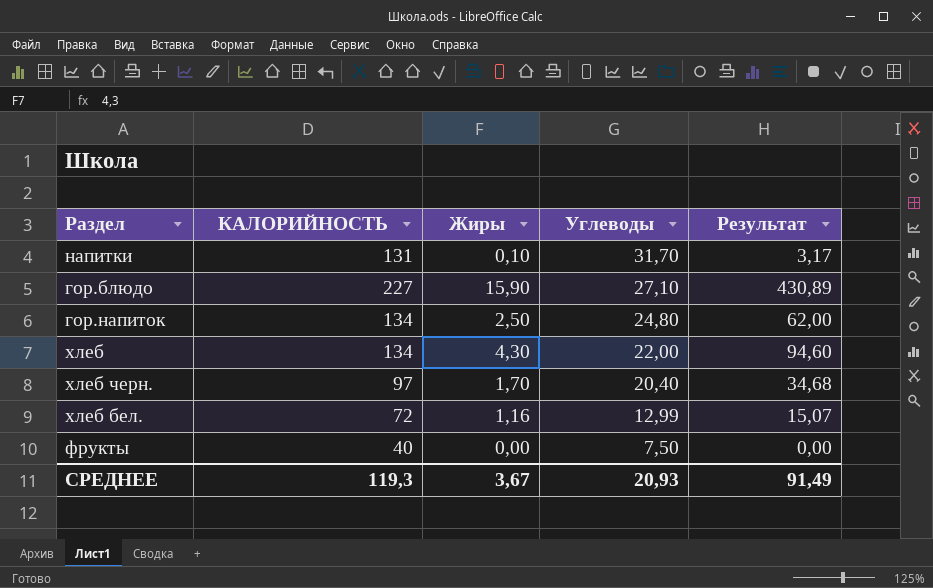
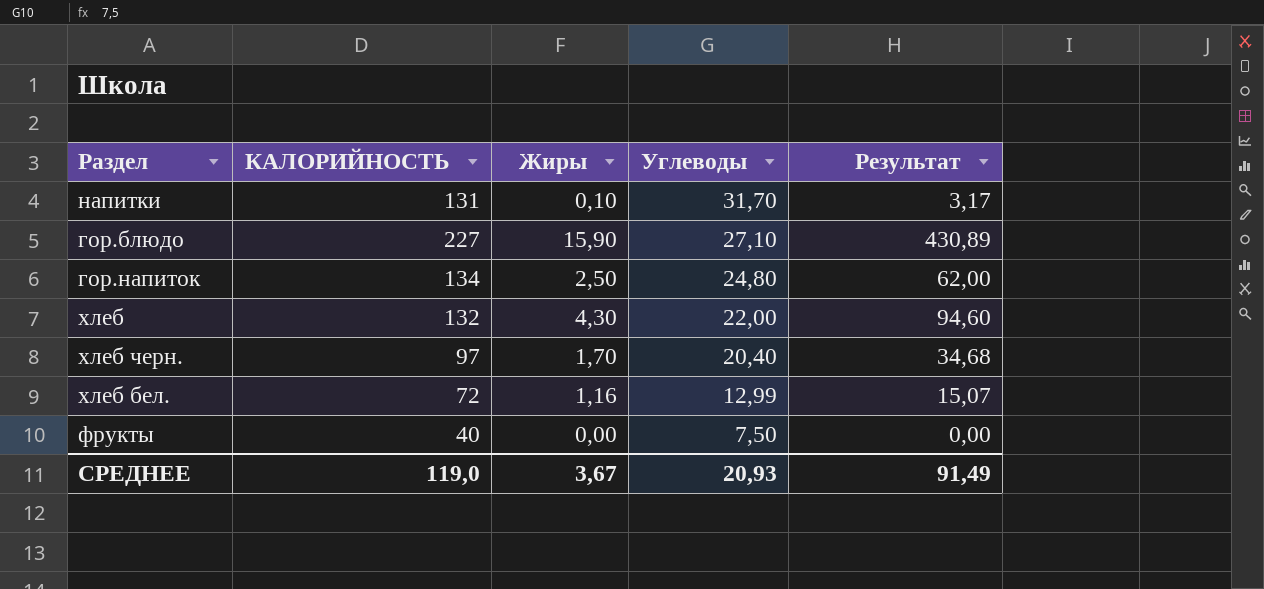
хлеб | КАЛОРИЙНОСТЬ: 134 -> 132
СРЕДНЕЕ | КАЛОРИЙНОСТЬ: 119,3 -> 119,0

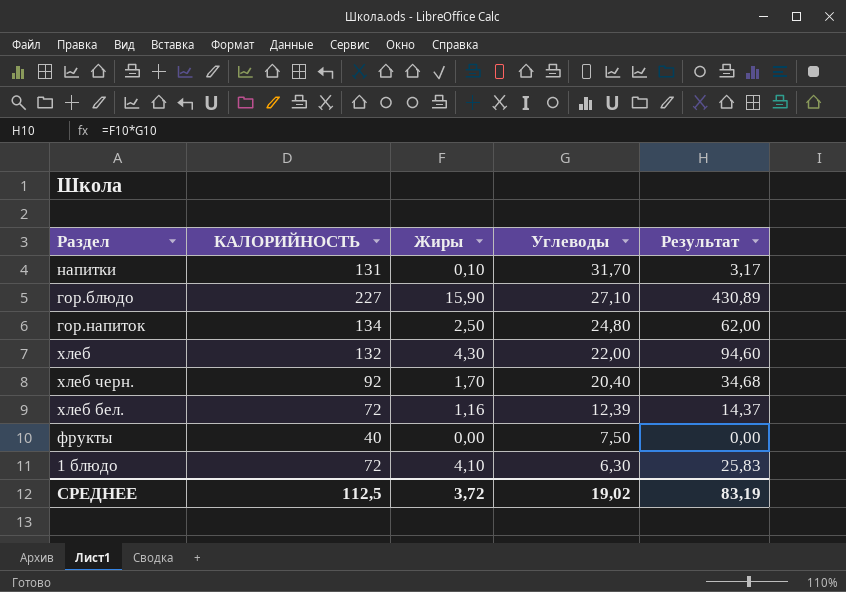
хлеб черн. | КАЛОРИЙНОСТЬ: 97 -> 92
хлеб бел. | Углеводы: 12,99 -> 12,39
хлеб бел. | Результат: 15,07 -> 14,37
row 1 блюдо: none -> 72 | 4,10 | 6,30 | 25,83
СРЕДНЕЕ | КАЛОРИЙНОСТЬ: 119,0 -> 112,5
СРЕДНЕЕ | Жиры: 3,67 -> 3,72
СРЕДНЕЕ | Углеводы: 20,93 -> 19,02
СРЕДНЕЕ | Результат: 91,49 -> 83,19

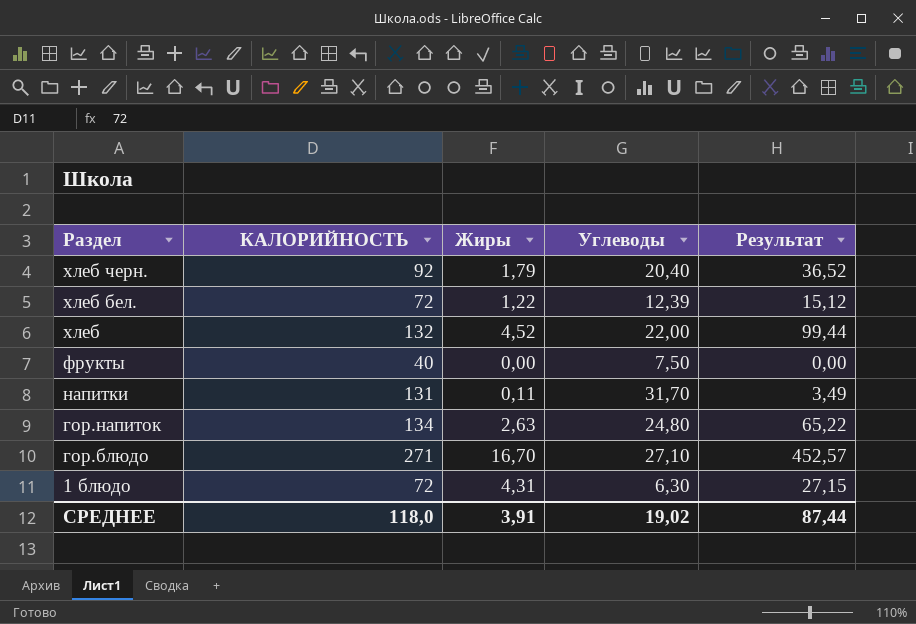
row order: Углеводы descending -> Раздел descending
хлеб черн. | Жиры: 1,70 -> 1,79
хлеб черн. | Результат: 34,68 -> 36,52
хлеб бел. | Жиры: 1,16 -> 1,22
хлеб бел. | Результат: 14,37 -> 15,12
хлеб | Жиры: 4,30 -> 4,52
хлеб | Результат: 94,60 -> 99,44
напитки | Жиры: 0,10 -> 0,11
напитки | Результат: 3,17 -> 3,49
гор.напиток | Жиры: 2,50 -> 2,63
гор.напиток | Результат: 62,00 -> 65,22
гор.блюдо | КАЛОРИЙНОСТЬ: 227 -> 271
гор.блюдо | Жиры: 15,90 -> 16,70
гор.блюдо | Результат: 430,89 -> 452,57
1 блюдо | Жиры: 4,10 -> 4,31
1 блюдо | Результат: 25,83 -> 27,15
СРЕДНЕЕ | КАЛОРИЙНОСТЬ: 112,5 -> 118,0
СРЕДНЕЕ | Жиры: 3,72 -> 3,91
СРЕДНЕЕ | Результат: 83,19 -> 87,44

